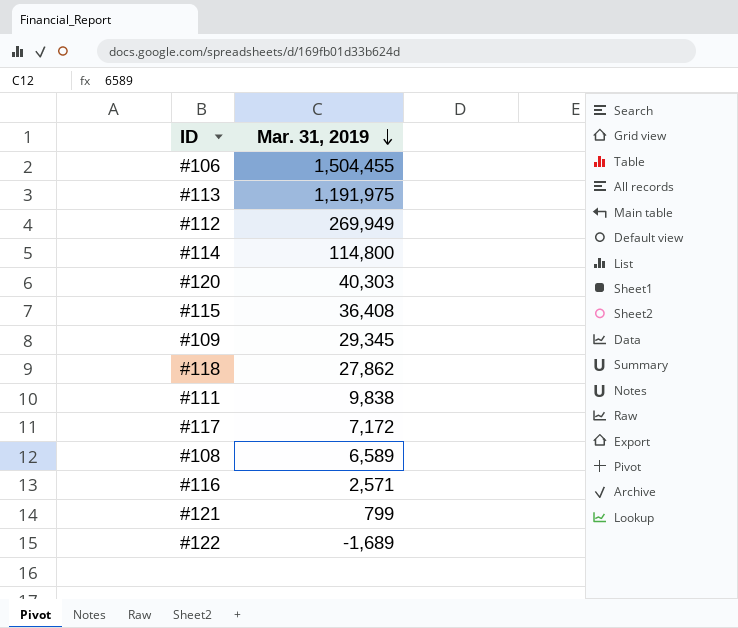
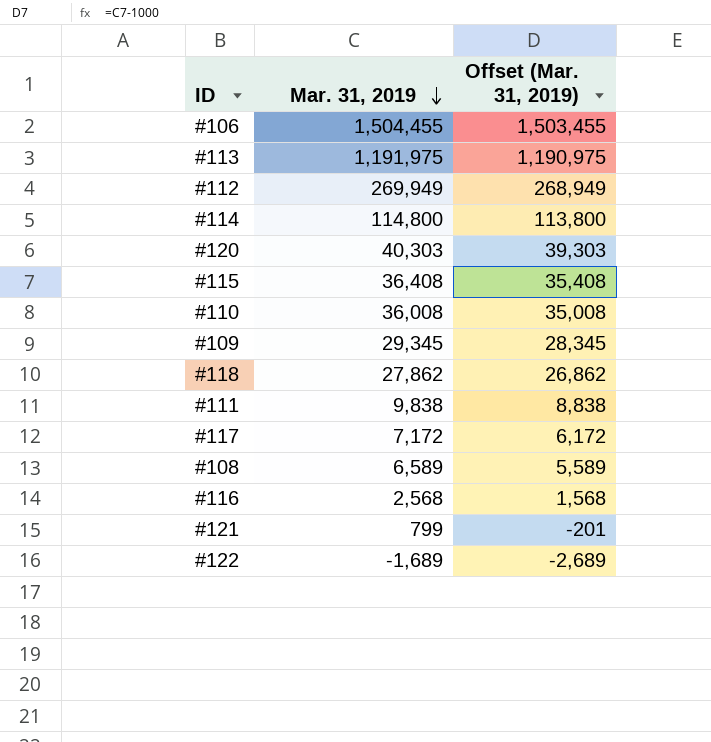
column Offset (Mar. 31, 2019) | formula: none -> [Mar. 31, 2019] - 1000
row #110: none -> 36,008 | 35,008
#116 | Mar. 31, 2019: 2,571 -> 2,568

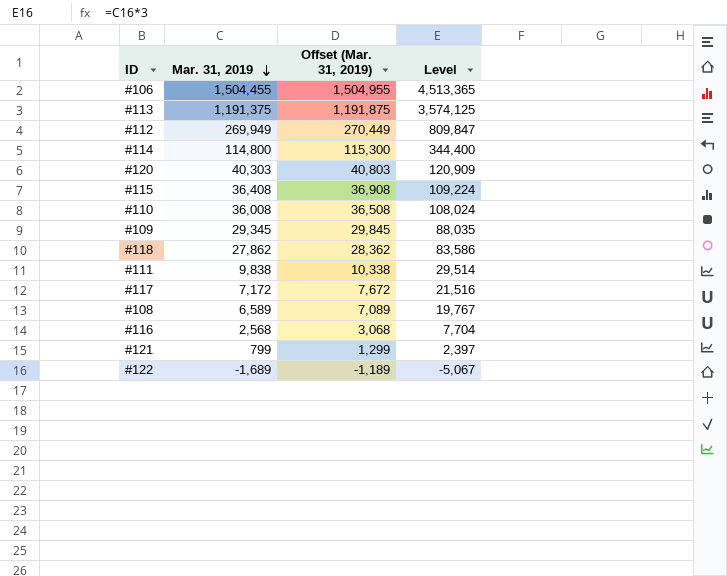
column Offset (Mar. 31, 2019) | formula: [Mar. 31, 2019] - 1000 -> [Mar. 31, 2019] + 500
column Level | formula: none -> [Mar. 31, 2019] * 3
#113 | Mar. 31, 2019: 1,191,975 -> 1,191,375

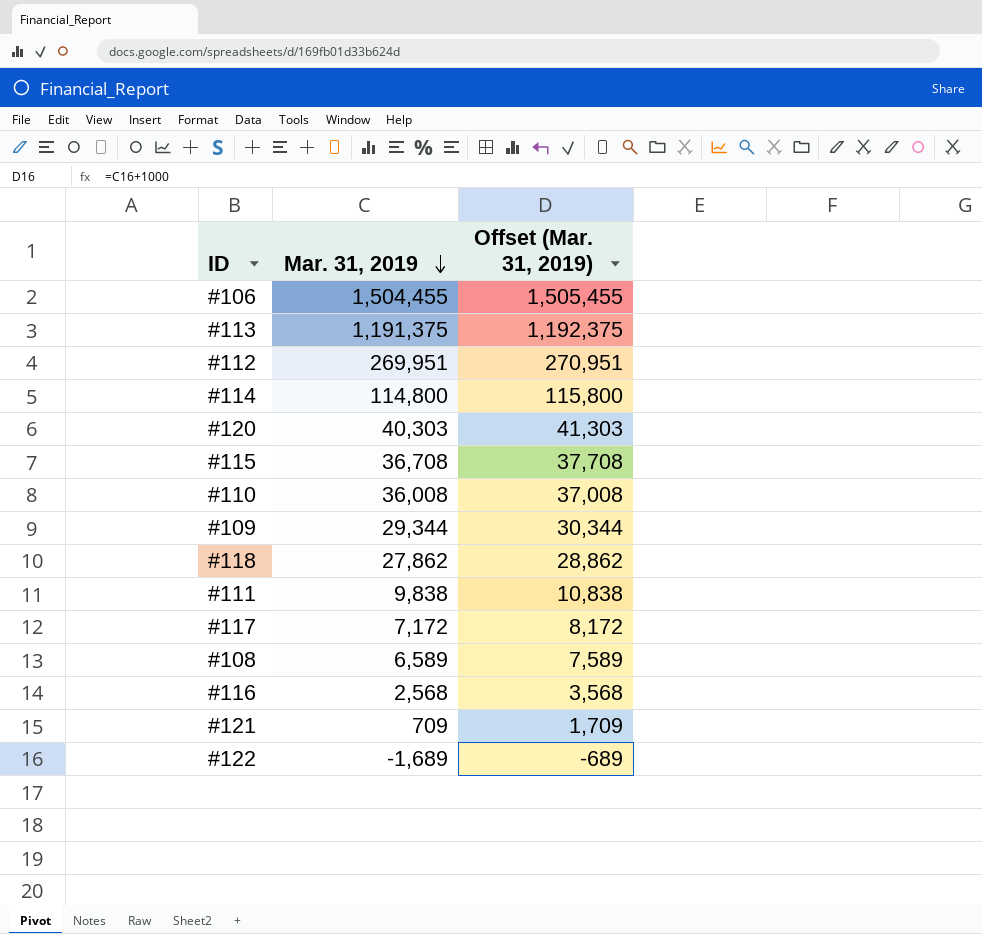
column Level | formula: [Mar. 31, 2019] * 3 -> none
column Offset (Mar. 31, 2019) | formula: [Mar. 31, 2019] + 500 -> [Mar. 31, 2019] + 1000
#112 | Mar. 31, 2019: 269,949 -> 269,951
#115 | Mar. 31, 2019: 36,408 -> 36,708
#109 | Mar. 31, 2019: 29,345 -> 29,344
#121 | Mar. 31, 2019: 799 -> 709

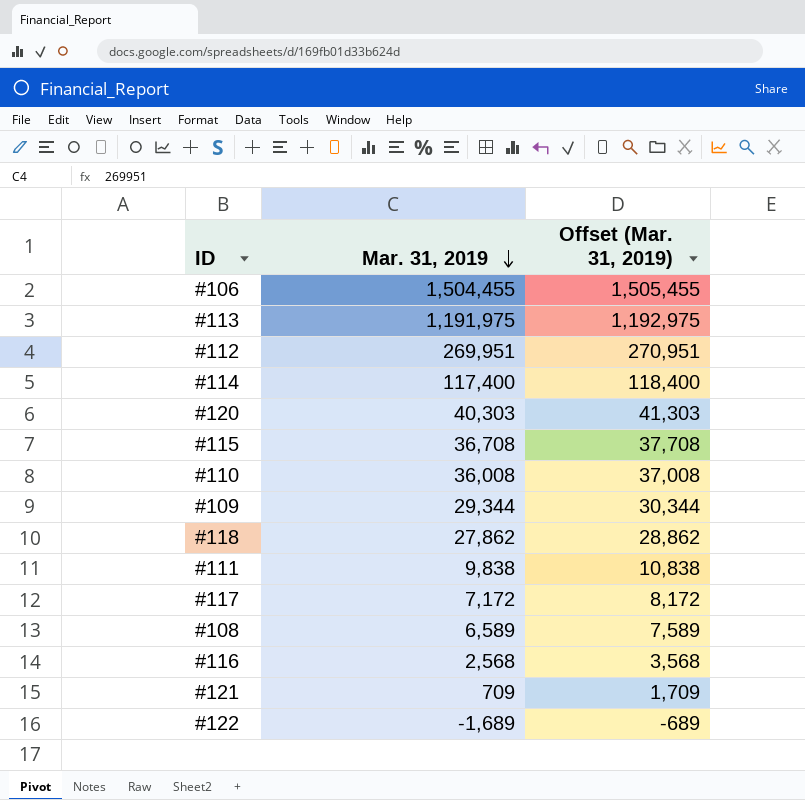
#113 | Mar. 31, 2019: 1,191,375 -> 1,191,975
#113 | Offset (Mar. 31, 2019): 1,192,375 -> 1,192,975
#114 | Mar. 31, 2019: 114,800 -> 117,400
#114 | Offset (Mar. 31, 2019): 115,800 -> 118,400

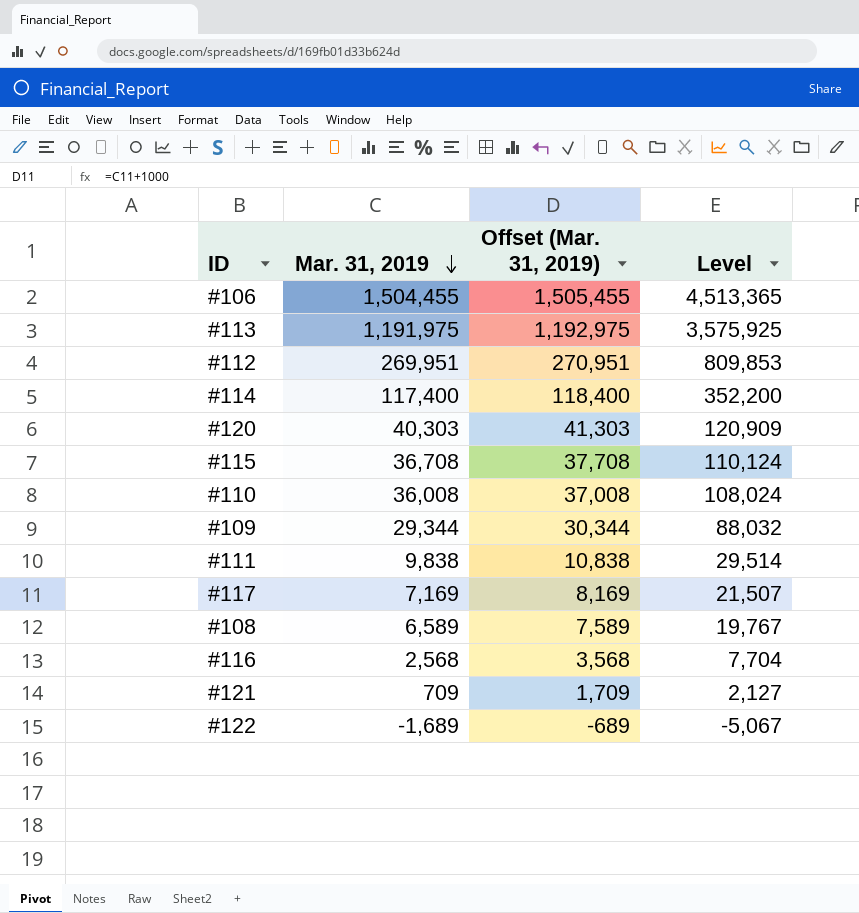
column Level | formula: none -> [Mar. 31, 2019] * 3
row #118: 27,862 | 28,862 -> none
#117 | Mar. 31, 2019: 7,172 -> 7,169
#117 | Offset (Mar. 31, 2019): 8,172 -> 8,169

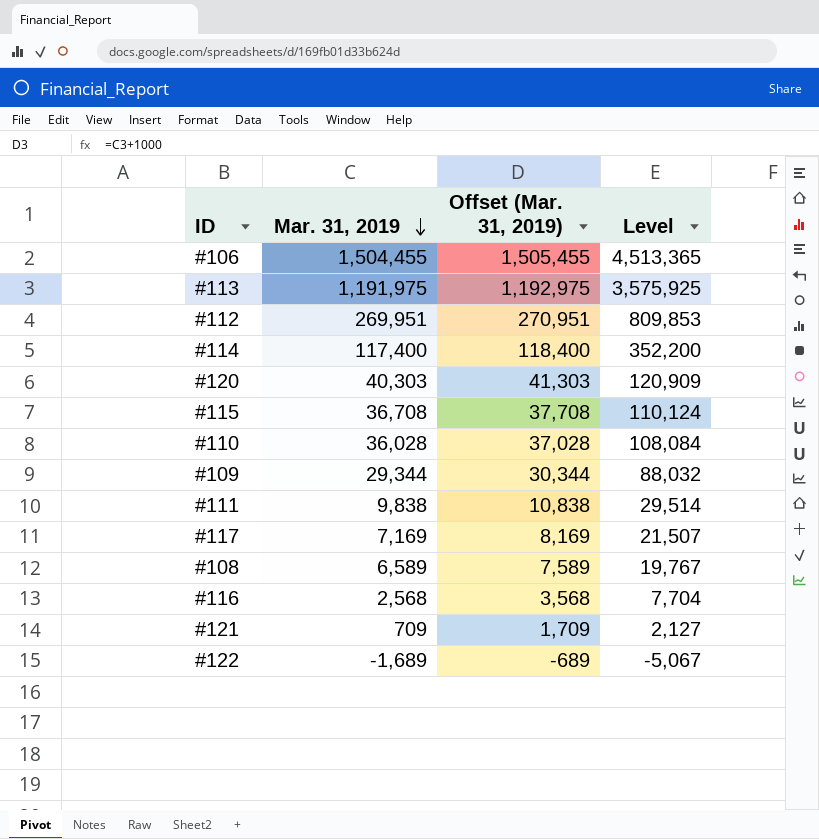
#110 | Mar. 31, 2019: 36,008 -> 36,028
#110 | Offset (Mar. 31, 2019): 37,008 -> 37,028
#110 | Level: 108,024 -> 108,084

